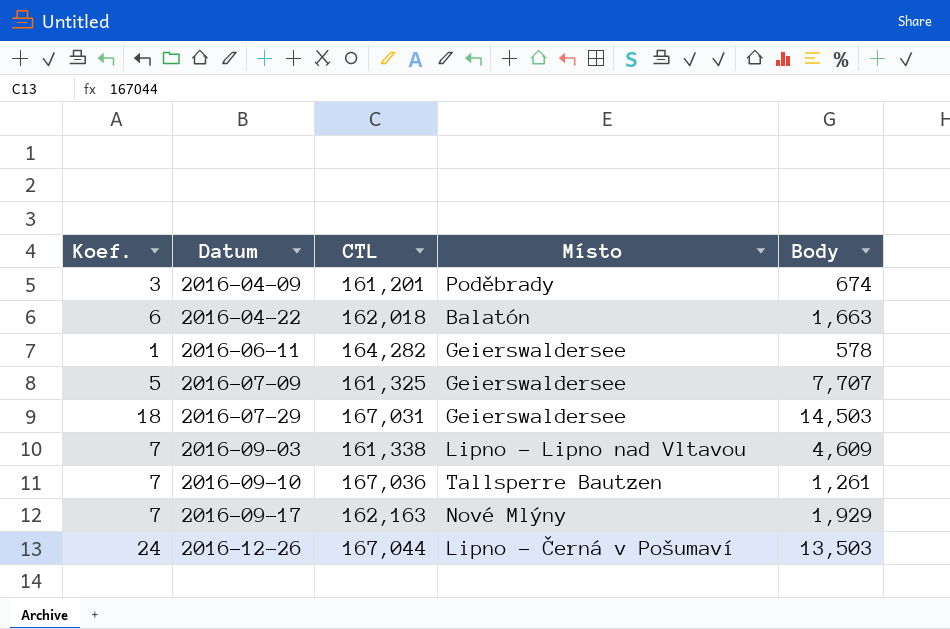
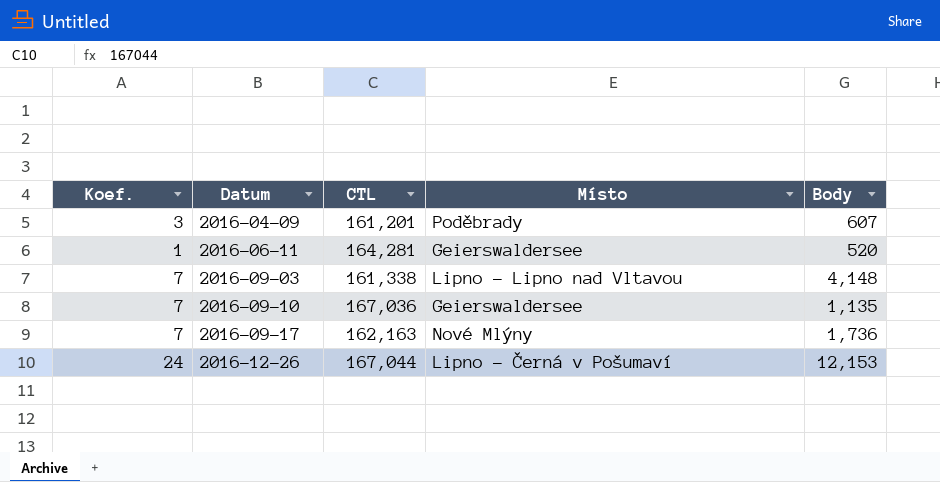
row 2016-04-22: 6 | 162,018 | Balatón | 1,663 -> none
row 2016-07-09: 5 | 161,325 | Geierswaldersee | 7,707 -> none
row 2016-07-29: 18 | 167,031 | Geierswaldersee | 14,503 -> none
2016-04-09 | Body: 674 -> 607
2016-06-11 | CTL: 164,282 -> 164,281
2016-06-11 | Body: 578 -> 520
2016-09-03 | Body: 4,609 -> 4,148
2016-09-10 | Místo: Tallsperre Bautzen -> Geierswaldersee
2016-09-10 | Body: 1,261 -> 1,135
2016-09-17 | Body: 1,929 -> 1,736
2016-12-26 | Body: 13,503 -> 12,153

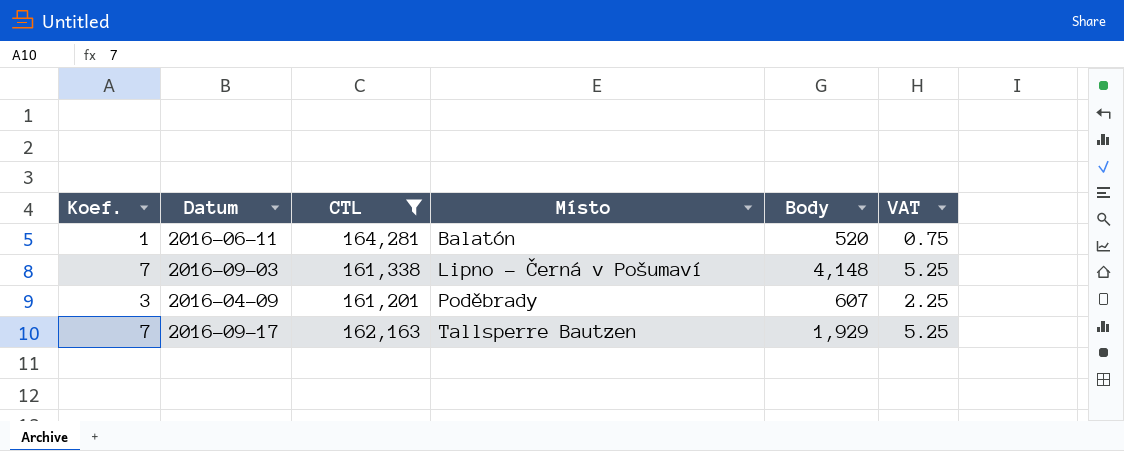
filter: none -> CTL <= 164,281
row order: Datum ascending -> Místo ascending
column VAT | formula: none -> [Koef.] * 0.75
2016-06-11 | Místo: Geierswaldersee -> Balatón
2016-09-03 | Místo: Lipno - Lipno nad Vltavou -> Lipno - Černá v Pošumaví
2016-09-17 | Místo: Nové Mlýny -> Tallsperre Bautzen
2016-09-17 | Body: 1,736 -> 1,929

